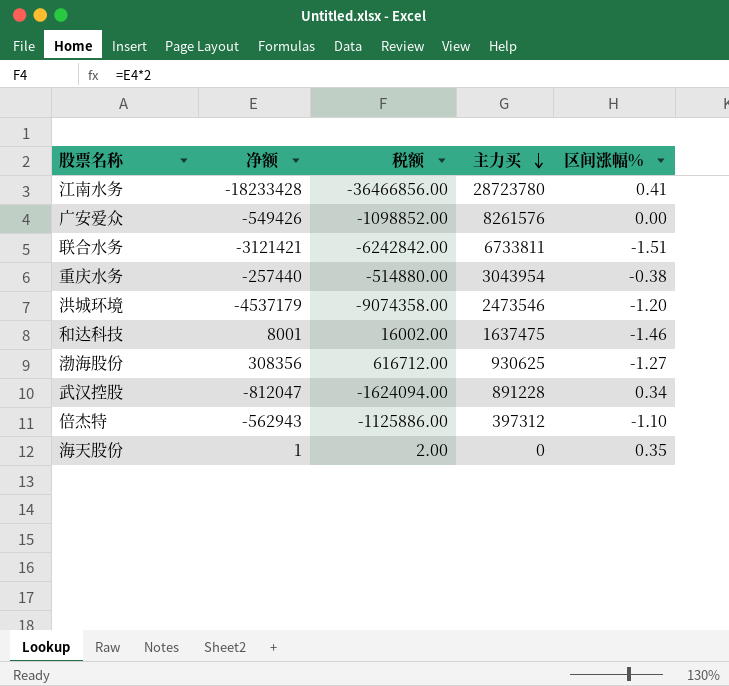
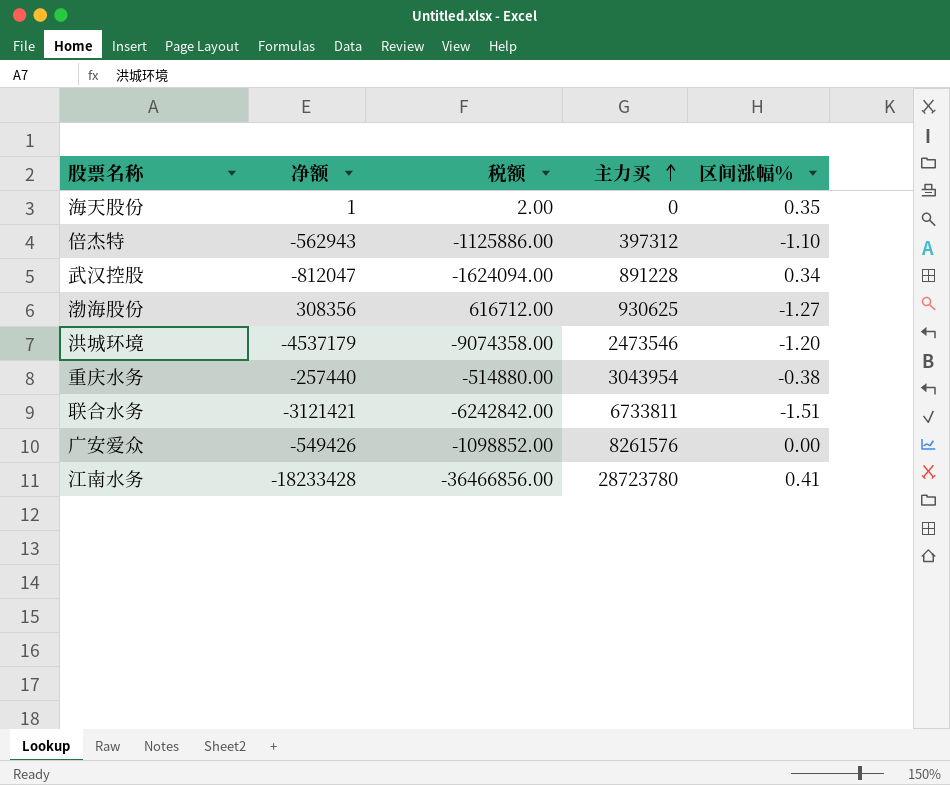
row order: 主力买 descending -> 主力买 ascending
row 和达科技: 8001 | 16002.00 | 1637475 | -1.46 -> none

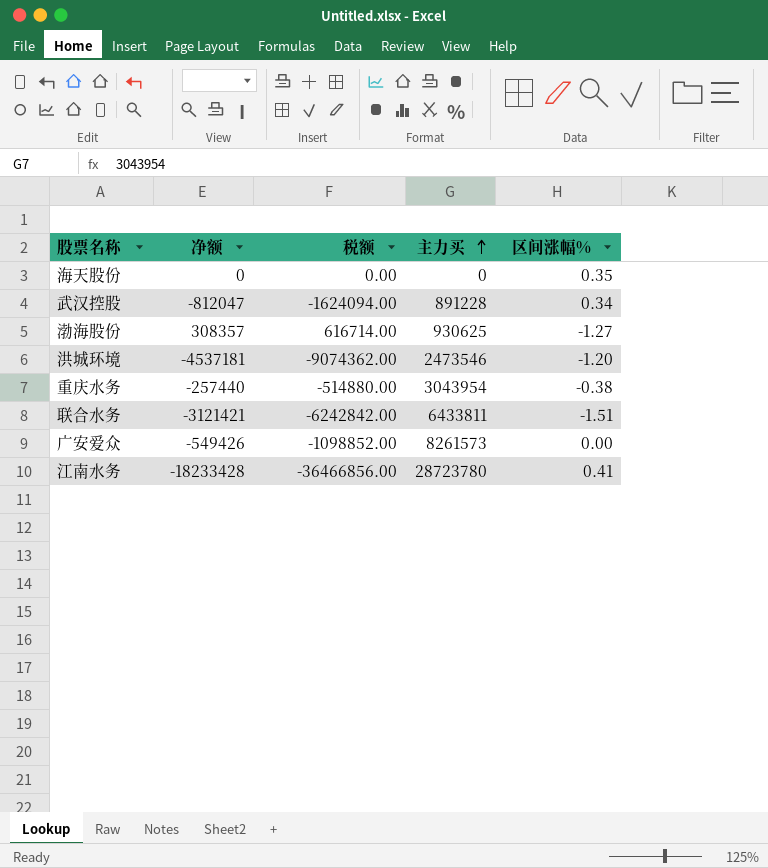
row 倍杰特: -562943 | -1125886.00 | 397312 | -1.10 -> none
海天股份 | 净额: 1 -> 0
海天股份 | 税额: 2.00 -> 0.00
渤海股份 | 净额: 308356 -> 308357
渤海股份 | 税额: 616712.00 -> 616714.00
洪城环境 | 净额: -4537179 -> -4537181
洪城环境 | 税额: -9074358.00 -> -9074362.00
联合水务 | 主力买: 6733811 -> 6433811
广安爱众 | 主力买: 8261576 -> 8261573

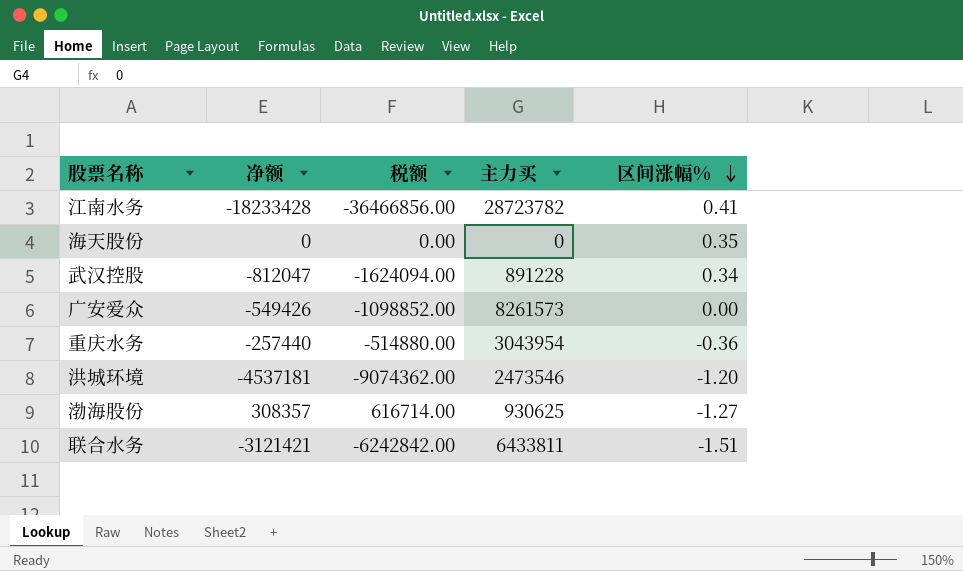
row order: 主力买 ascending -> 区间涨幅% descending
江南水务 | 主力买: 28723780 -> 28723782
重庆水务 | 区间涨幅%: -0.38 -> -0.36

